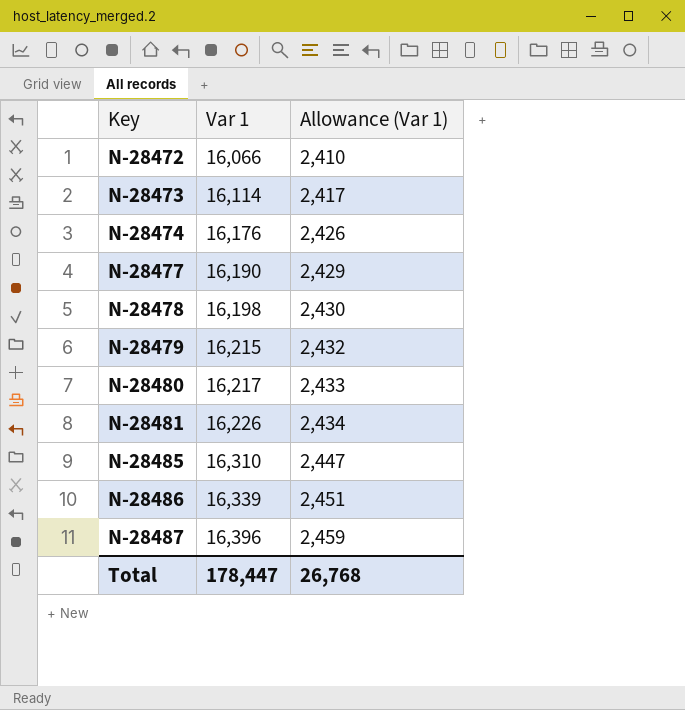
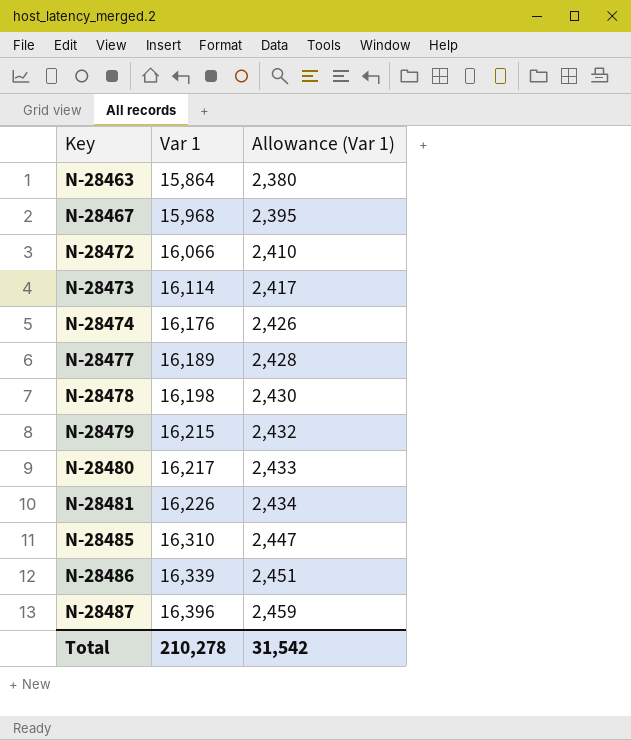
row N-28463: none -> 15,864 | 2,380
row N-28467: none -> 15,968 | 2,395
N-28477 | Var 1: 16,190 -> 16,189
N-28477 | Allowance (Var 1): 2,429 -> 2,428
Total | Var 1: 178,447 -> 210,278
Total | Allowance (Var 1): 26,768 -> 31,542

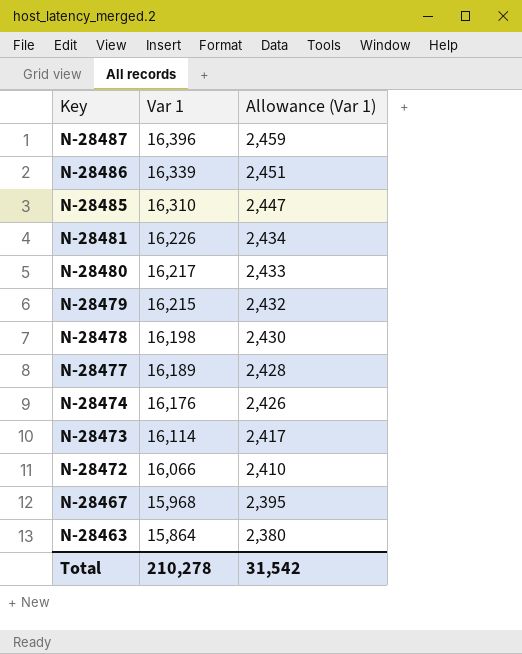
row order: Key ascending -> Key descending

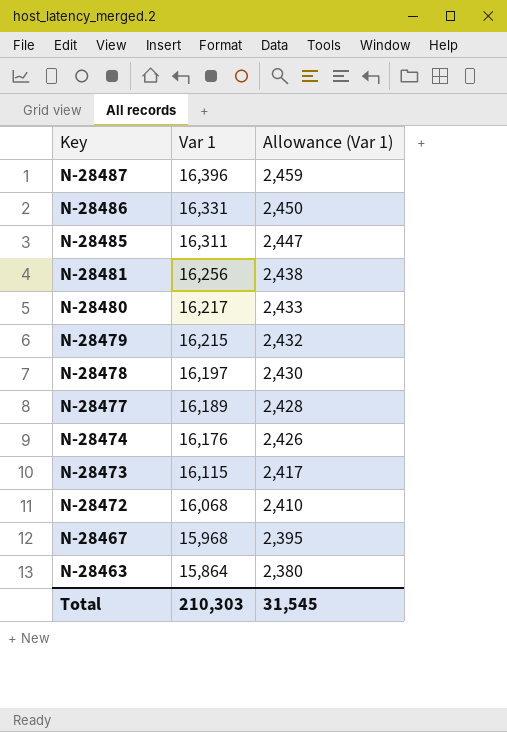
N-28486 | Var 1: 16,339 -> 16,331
N-28486 | Allowance (Var 1): 2,451 -> 2,450
N-28485 | Var 1: 16,310 -> 16,311
N-28481 | Var 1: 16,226 -> 16,256
N-28481 | Allowance (Var 1): 2,434 -> 2,438
N-28478 | Var 1: 16,198 -> 16,197
N-28473 | Var 1: 16,114 -> 16,115
N-28472 | Var 1: 16,066 -> 16,068
Total | Var 1: 210,278 -> 210,303
Total | Allowance (Var 1): 31,542 -> 31,545

